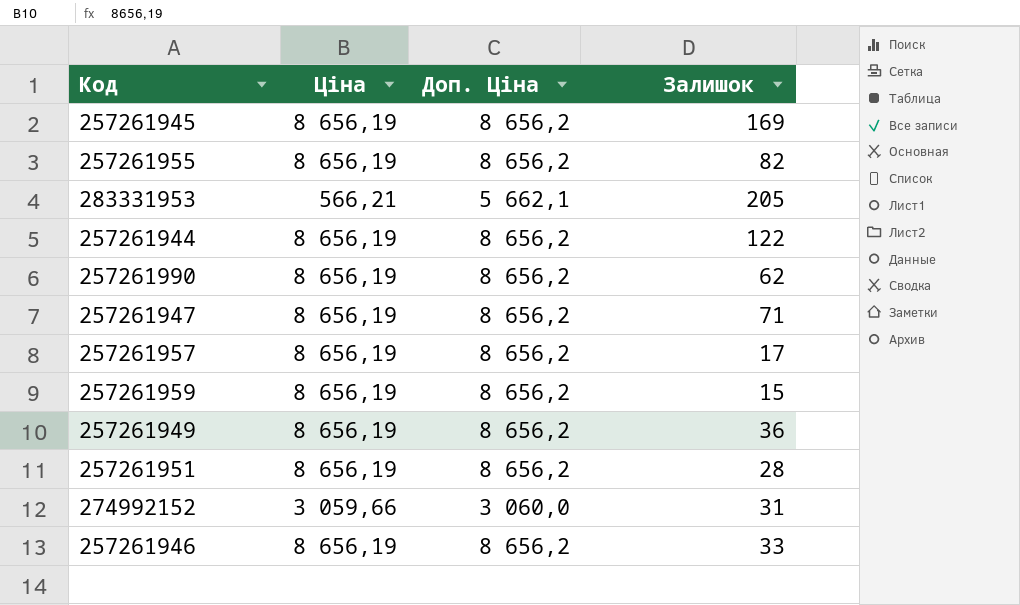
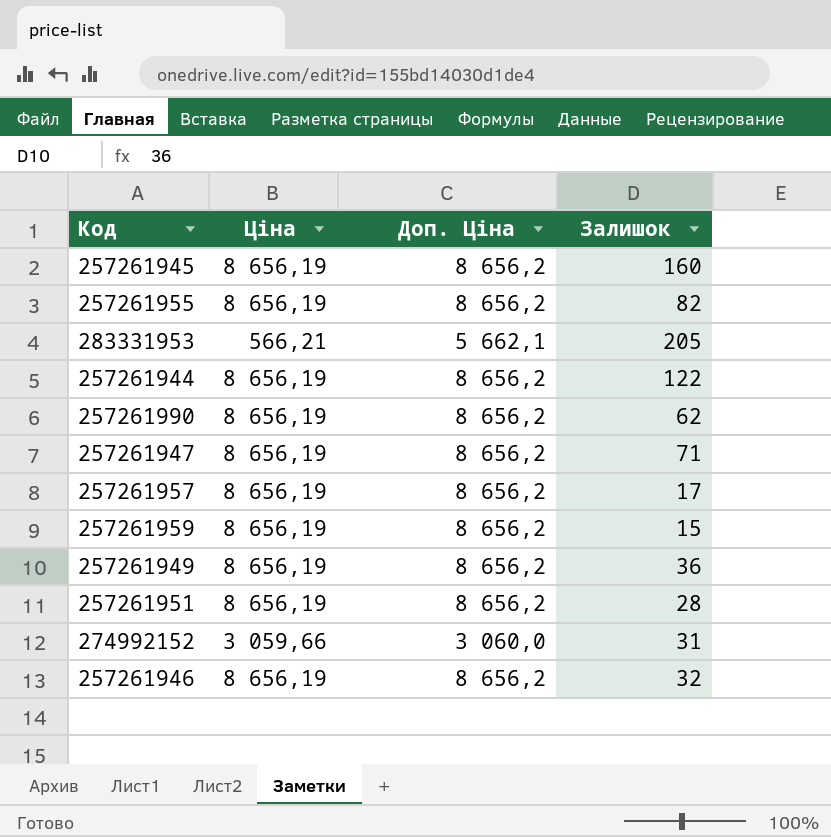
257261945 | Залишок: 169 -> 160
257261946 | Залишок: 33 -> 32

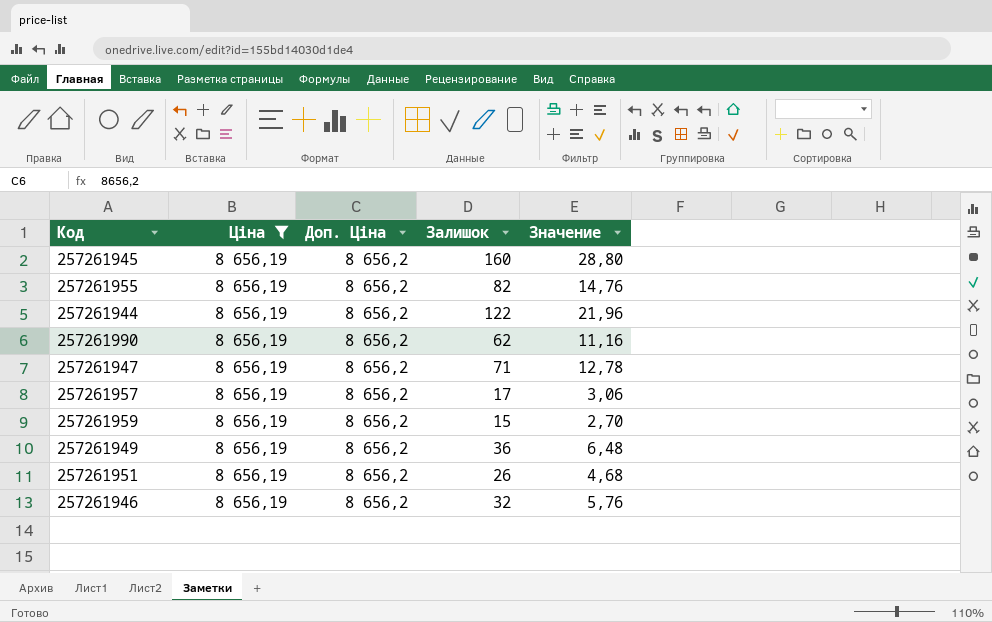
filter: none -> Ціна = 8 656,19
column Значение | formula: none -> [Залишок] * 0,18
257261951 | Залишок: 28 -> 26

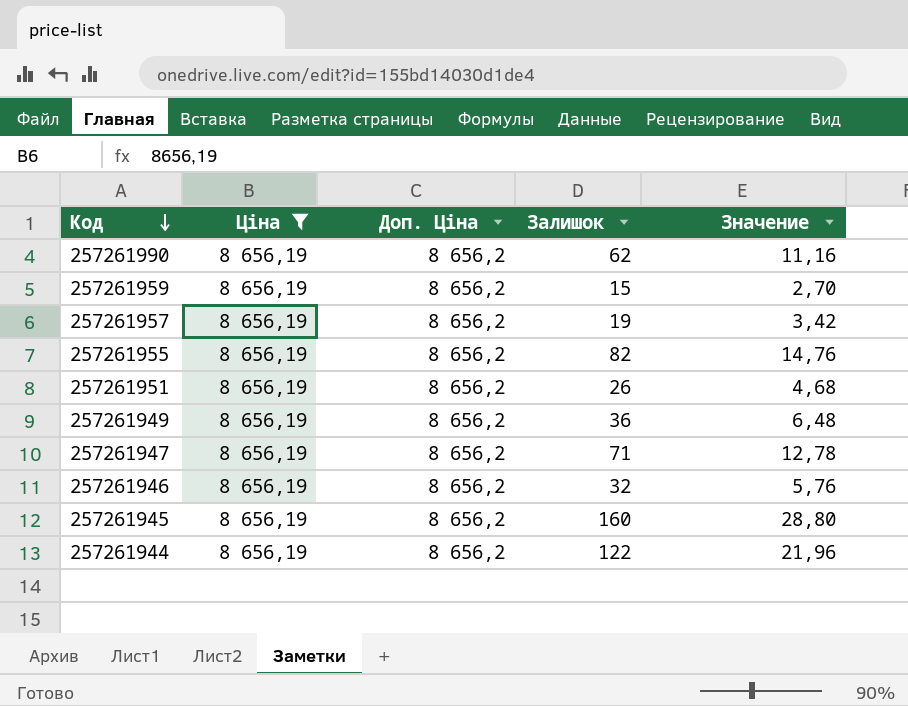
row order: none -> Код descending
257261957 | Залишок: 17 -> 19
257261957 | Значение: 3,06 -> 3,42

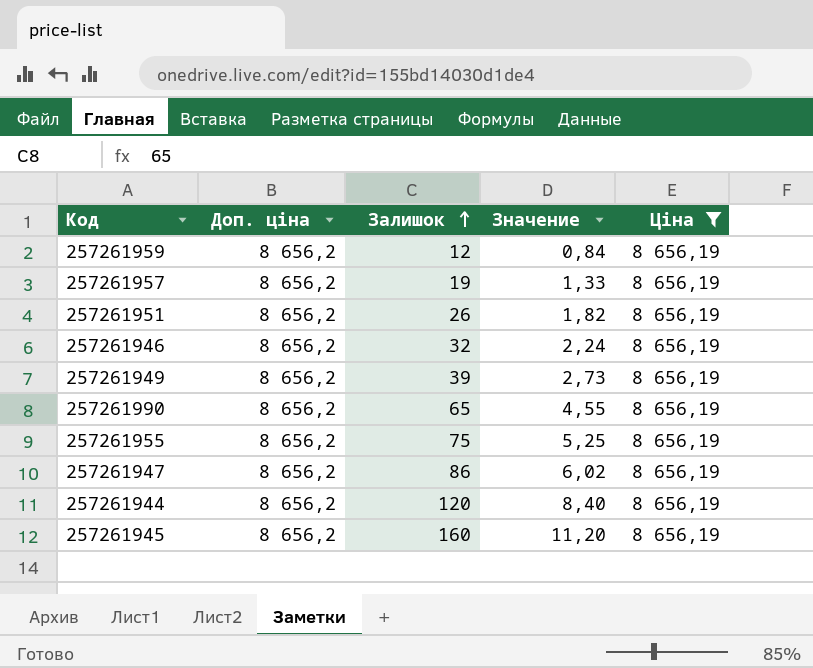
row order: Код descending -> Залишок ascending
column name: Доп. Ціна -> Доп. ціна
column Значение | formula: [Залишок] * 0,18 -> [Залишок] * 0,07
column Ціна | position: 2 -> 5
257261959 | Залишок: 15 -> 12
257261949 | Залишок: 36 -> 39
257261990 | Залишок: 62 -> 65
257261955 | Залишок: 82 -> 75
257261947 | Залишок: 71 -> 86
257261944 | Залишок: 122 -> 120

